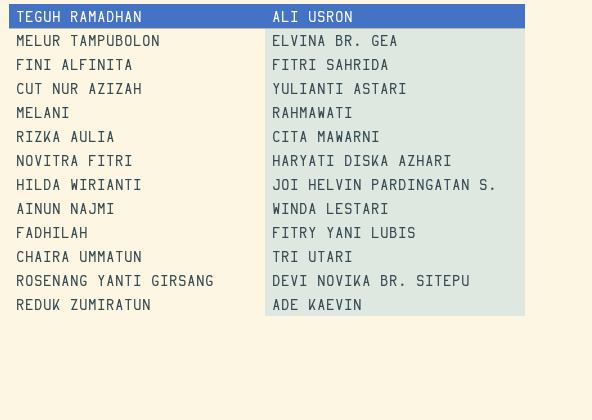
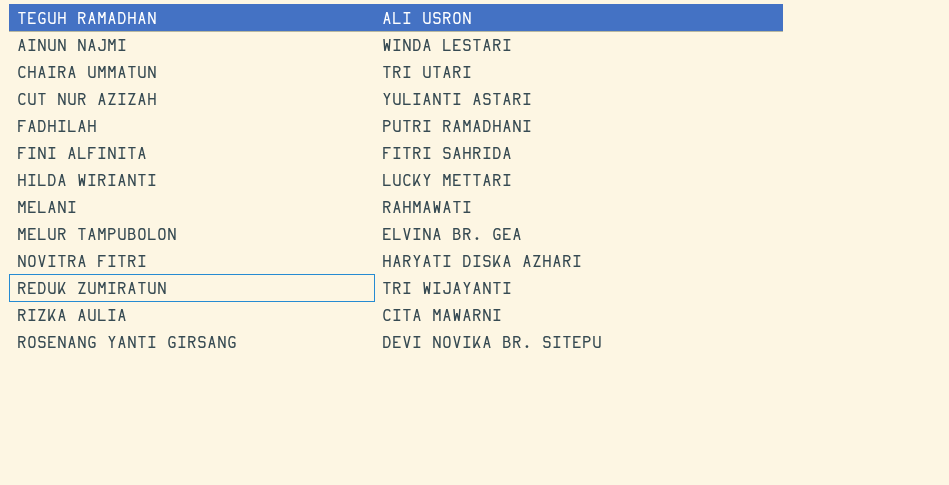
row order: none -> TEGUH RAMADHAN ascending
FADHILAH | ALI USRON: FITRY YANI LUBIS -> PUTRI RAMADHANI
HILDA WIRIANTI | ALI USRON: JOI HELVIN PARDINGATAN S. -> LUCKY METTARI
REDUK ZUMIRATUN | ALI USRON: ADE KAEVIN -> TRI WIJAYANTI

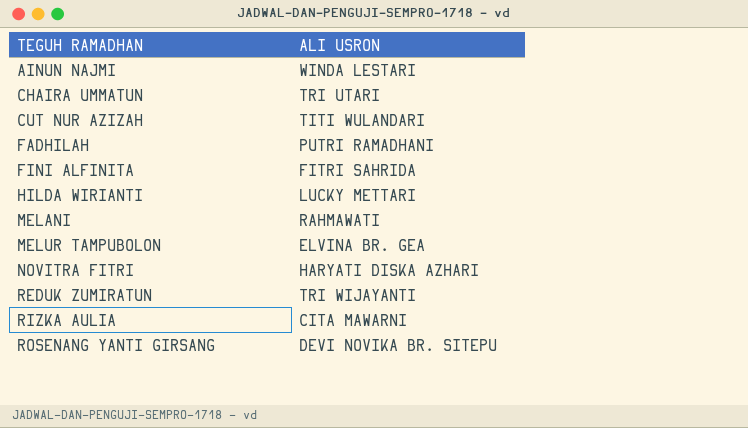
CUT NUR AZIZAH | ALI USRON: YULIANTI ASTARI -> TITI WULANDARI

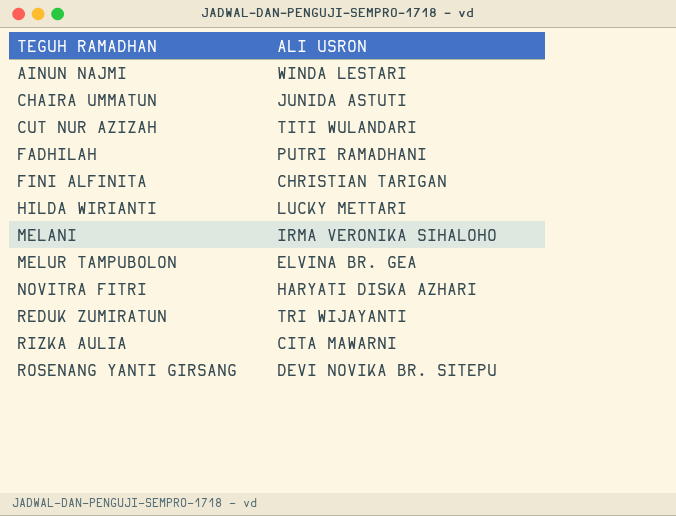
CHAIRA UMMATUN | ALI USRON: TRI UTARI -> JUNIDA ASTUTI
FINI ALFINITA | ALI USRON: FITRI SAHRIDA -> CHRISTIAN TARIGAN
MELANI | ALI USRON: RAHMAWATI -> IRMA VERONIKA SIHALOHO

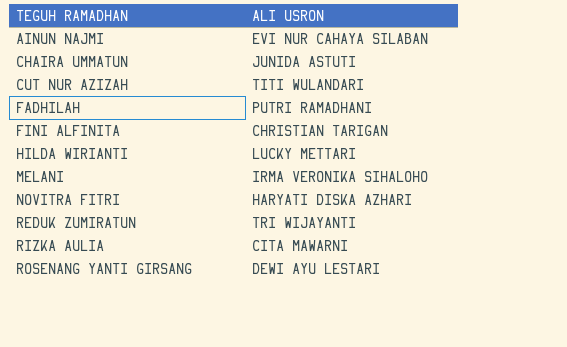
row MELUR TAMPUBOLON: ELVINA BR. GEA -> none
AINUN NAJMI | ALI USRON: WINDA LESTARI -> EVI NUR CAHAYA SILABAN
ROSENANG YANTI GIRSANG | ALI USRON: DEVI NOVIKA BR. SITEPU -> DEWI AYU LESTARI

